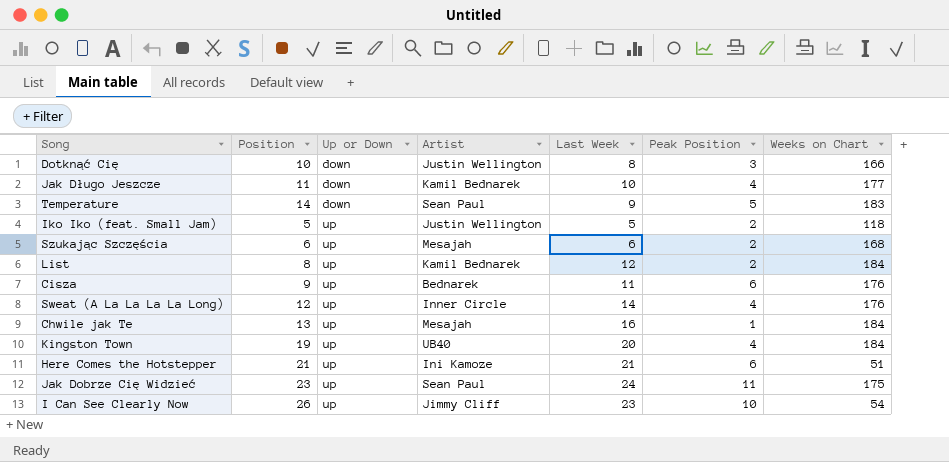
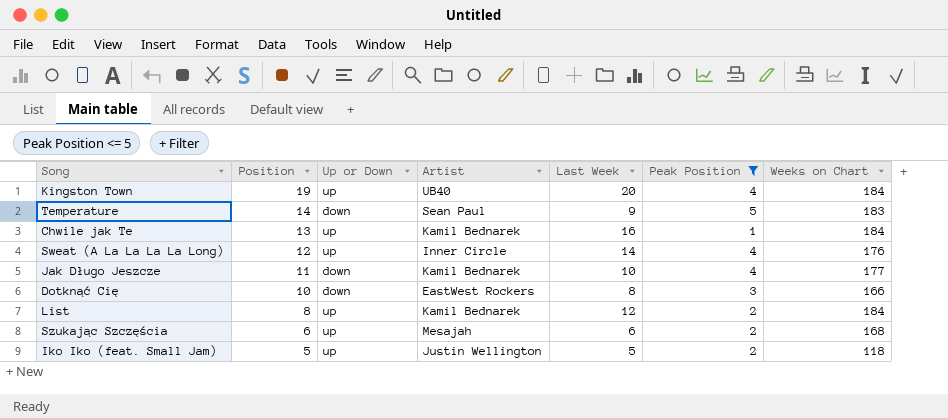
filter: none -> Peak Position <= 5
row order: Up or Down ascending -> Position descending
Chwile jak Te | Artist: Mesajah -> Kamil Bednarek
Dotknąć Cię | Artist: Justin Wellington -> EastWest Rockers

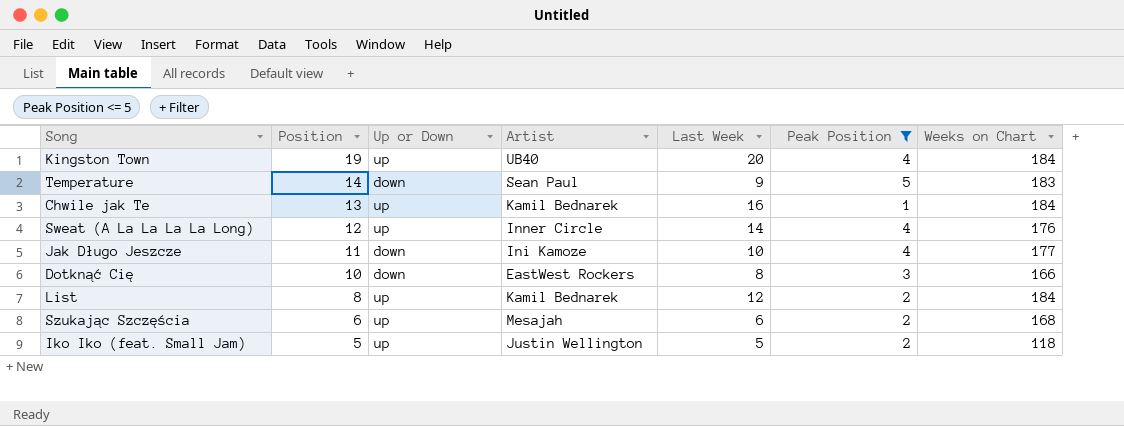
Jak Długo Jeszcze | Artist: Kamil Bednarek -> Ini Kamoze

